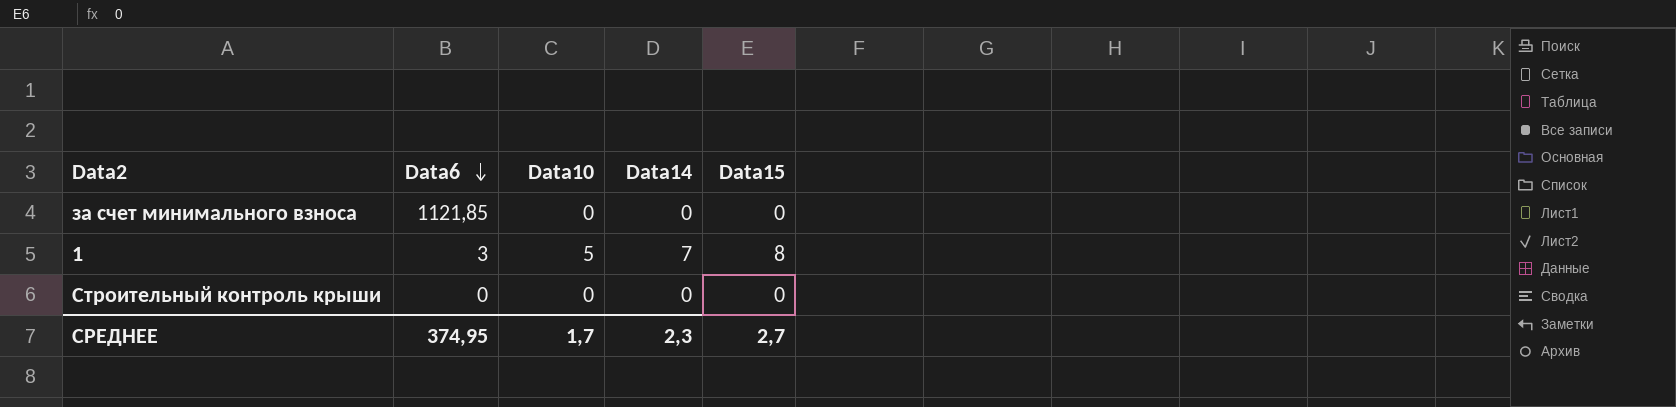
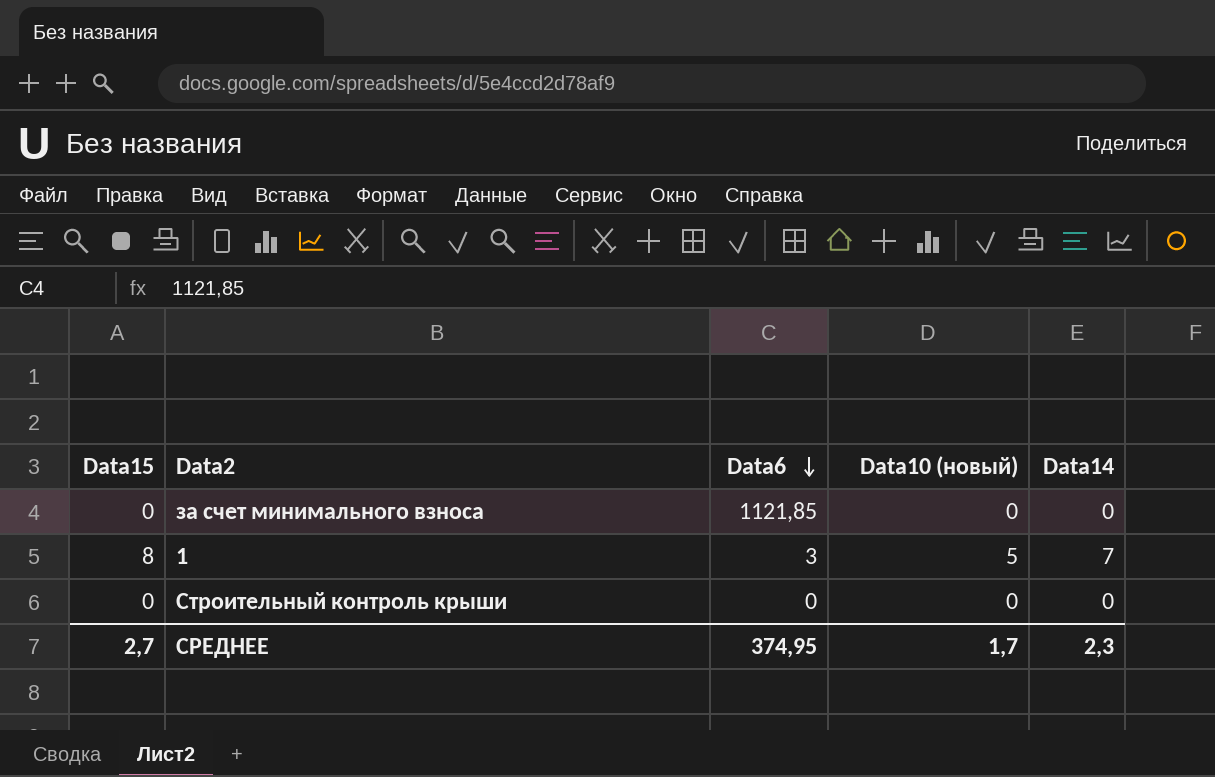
column Data15 | position: 5 -> 1
column name: Data10 -> Data10 (новый)

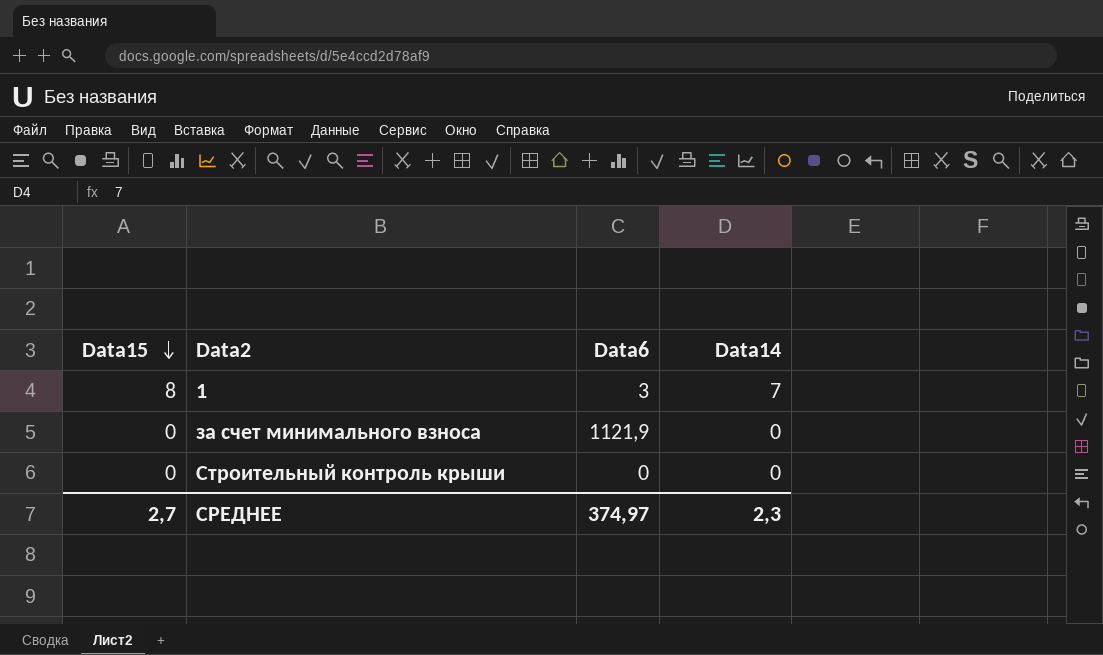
row order: Data6 descending -> Data15 descending
column Data10 (новый) | position: 4 -> none
за счет минимального взноса | Data6: 1121,85 -> 1121,9
СРЕДНЕЕ | Data6: 374,95 -> 374,97

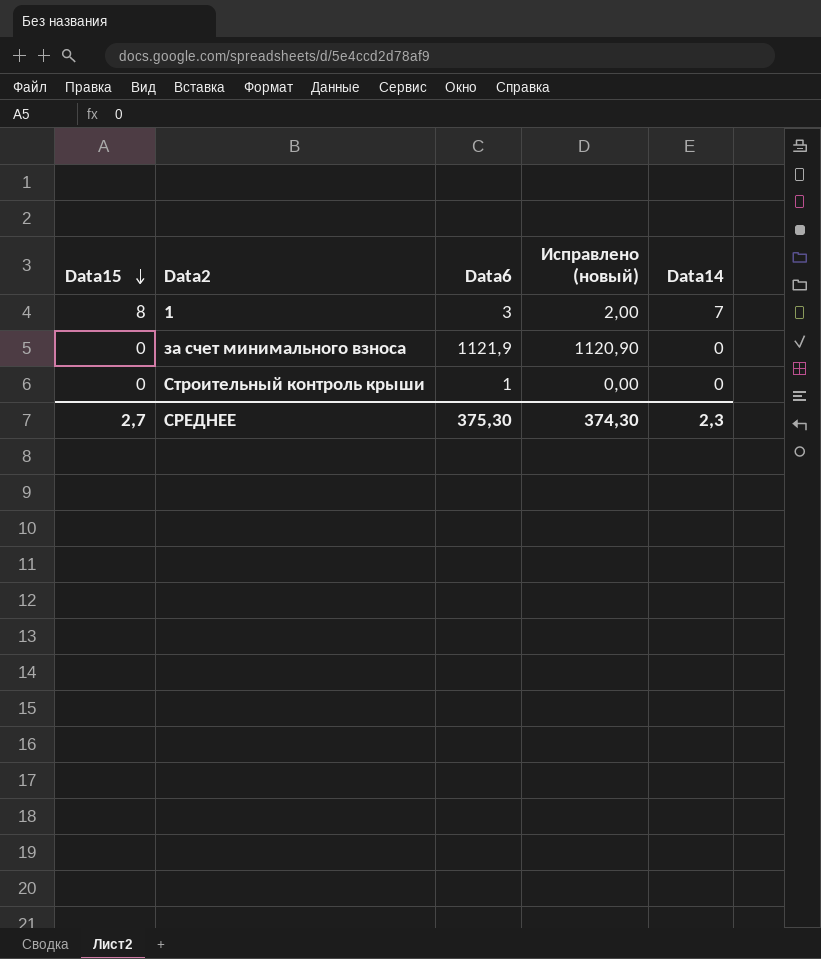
column Исправлено (новый) | formula: none -> [Data6] - 1
Строительный контроль крыши | Data6: 0 -> 1
СРЕДНЕЕ | Data6: 374,97 -> 375,30

